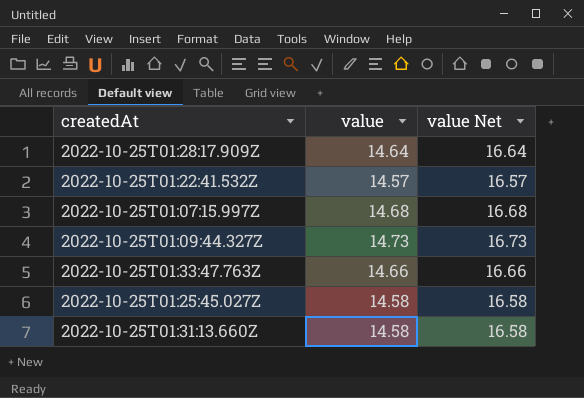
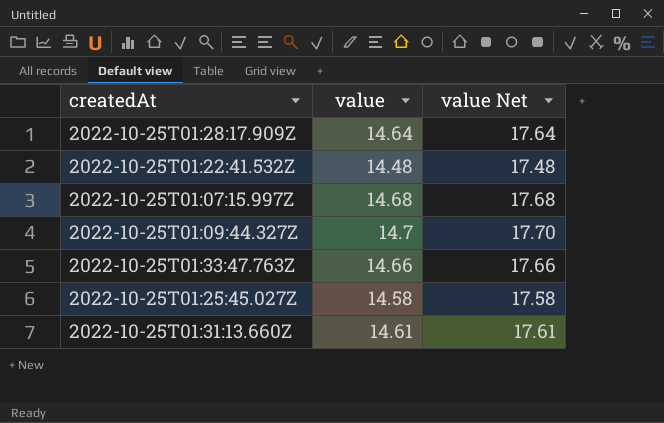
column value Net | formula: [value] + 2 -> [value] + 3
2022-10-25T01:22:41.532Z | value: 14.57 -> 14.48
2022-10-25T01:09:44.327Z | value: 14.73 -> 14.7
2022-10-25T01:31:13.660Z | value: 14.58 -> 14.61

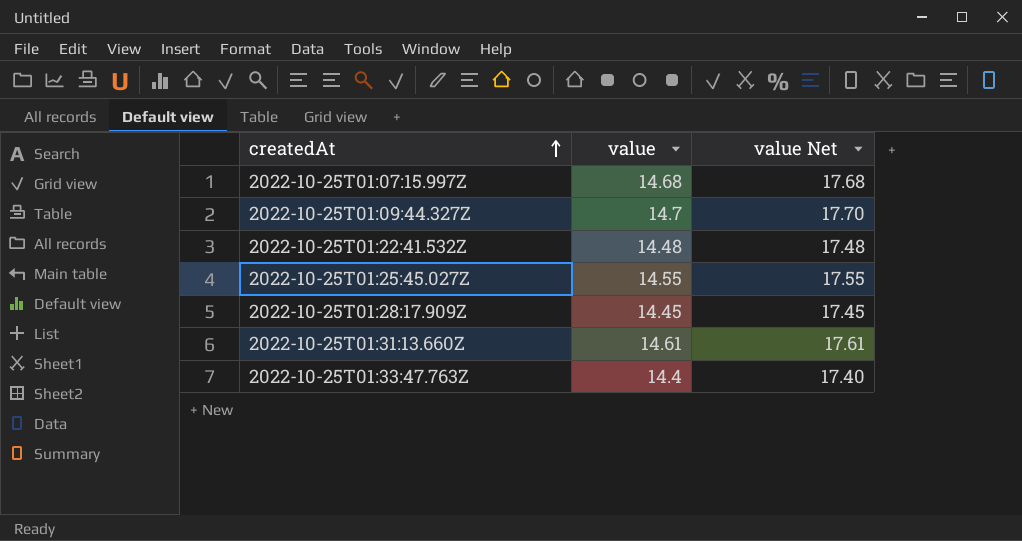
row order: none -> createdAt ascending
2022-10-25T01:25:45.027Z | value: 14.58 -> 14.55
2022-10-25T01:25:45.027Z | value Net: 17.58 -> 17.55
2022-10-25T01:28:17.909Z | value: 14.64 -> 14.45
2022-10-25T01:28:17.909Z | value Net: 17.64 -> 17.45
2022-10-25T01:33:47.763Z | value: 14.66 -> 14.4
2022-10-25T01:33:47.763Z | value Net: 17.66 -> 17.40

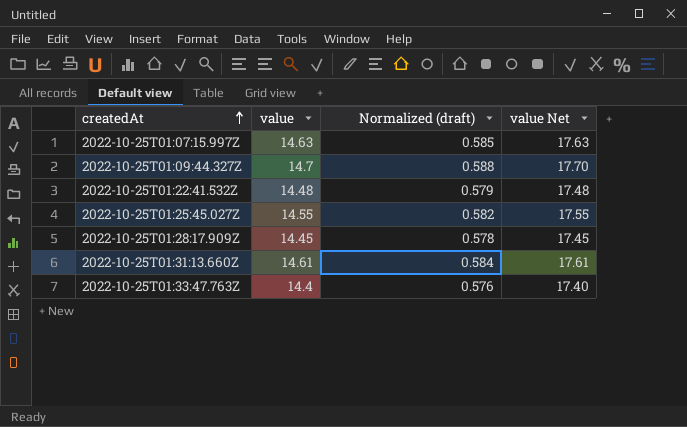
column Normalized (draft) | formula: none -> [value] * 0.04
2022-10-25T01:07:15.997Z | value: 14.68 -> 14.63
2022-10-25T01:07:15.997Z | value Net: 17.68 -> 17.63

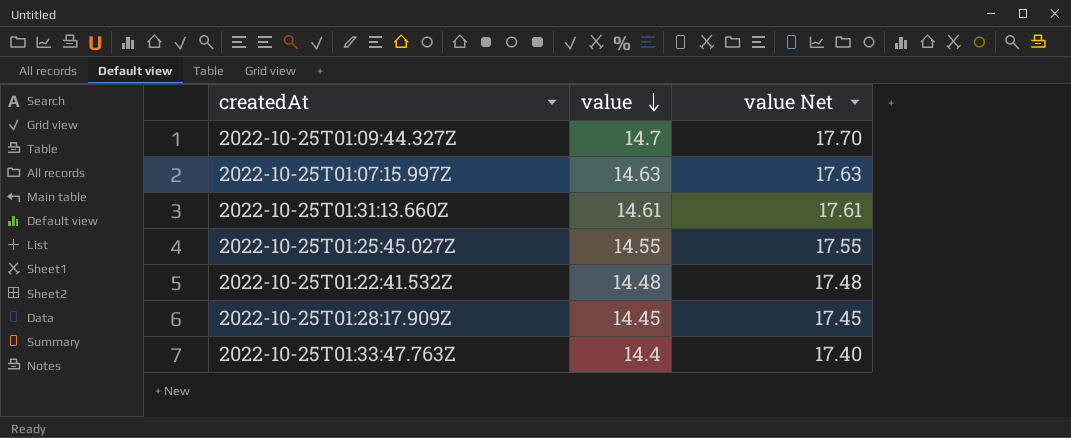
row order: createdAt ascending -> value descending
column Normalized (draft) | formula: [value] * 0.04 -> none

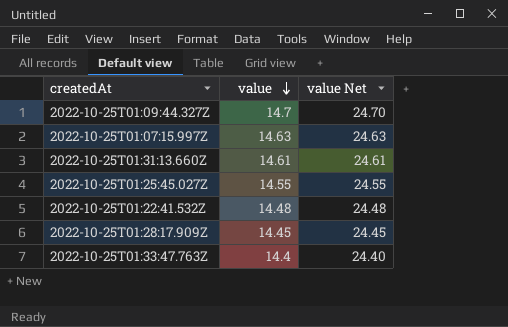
column value Net | formula: [value] + 3 -> [value] + 10

